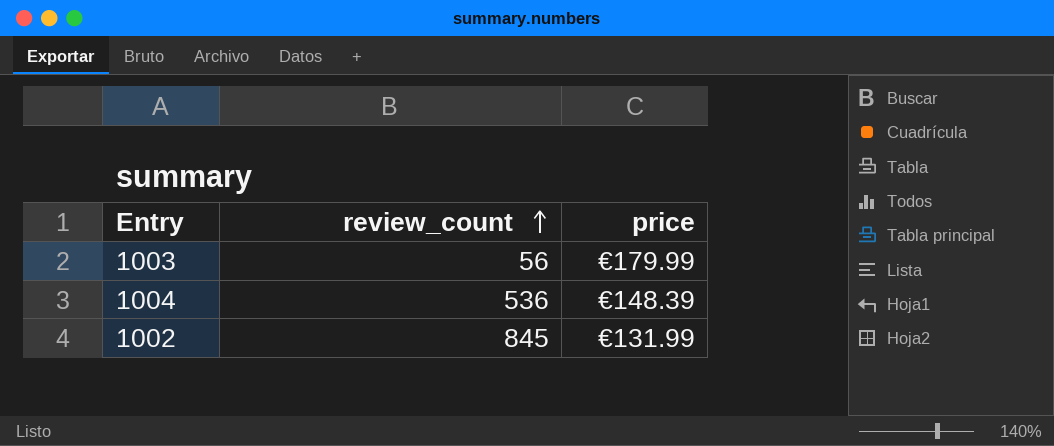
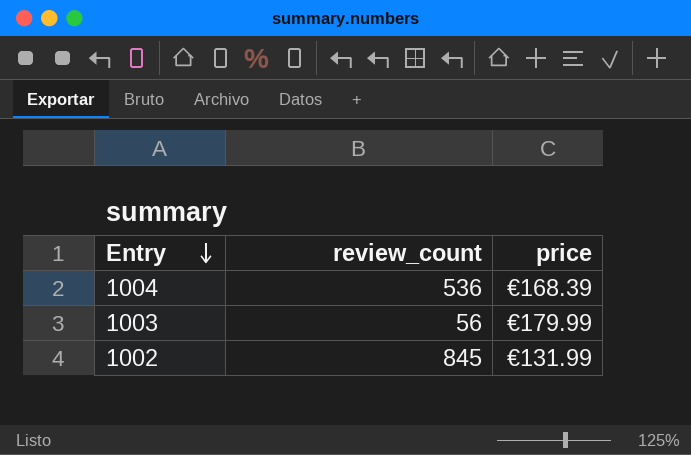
row order: review_count ascending -> Entry descending
1004 | price: €148.39 -> €168.39

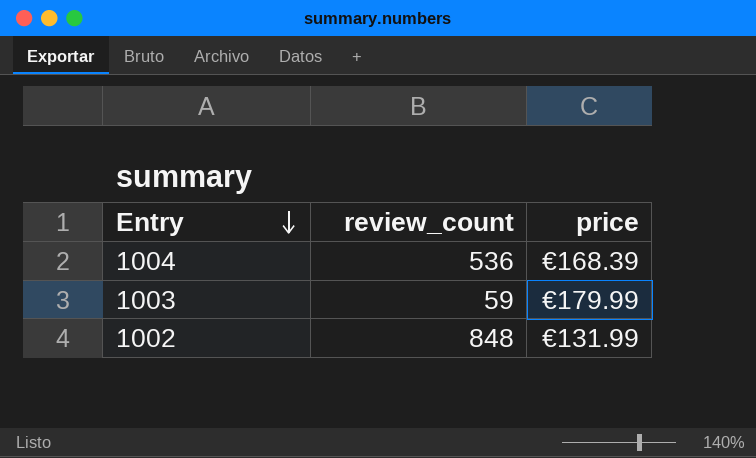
1003 | review_count: 56 -> 59
1002 | review_count: 845 -> 848

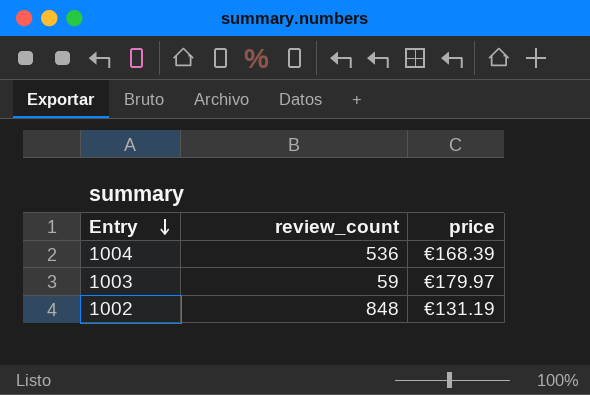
1003 | price: €179.99 -> €179.97
1002 | price: €131.99 -> €131.19

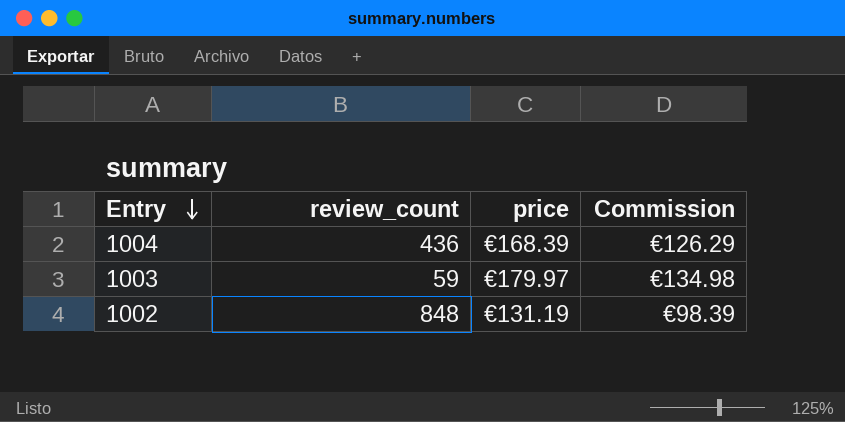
column Commission | formula: none -> [price] * 0.75
1004 | review_count: 536 -> 436

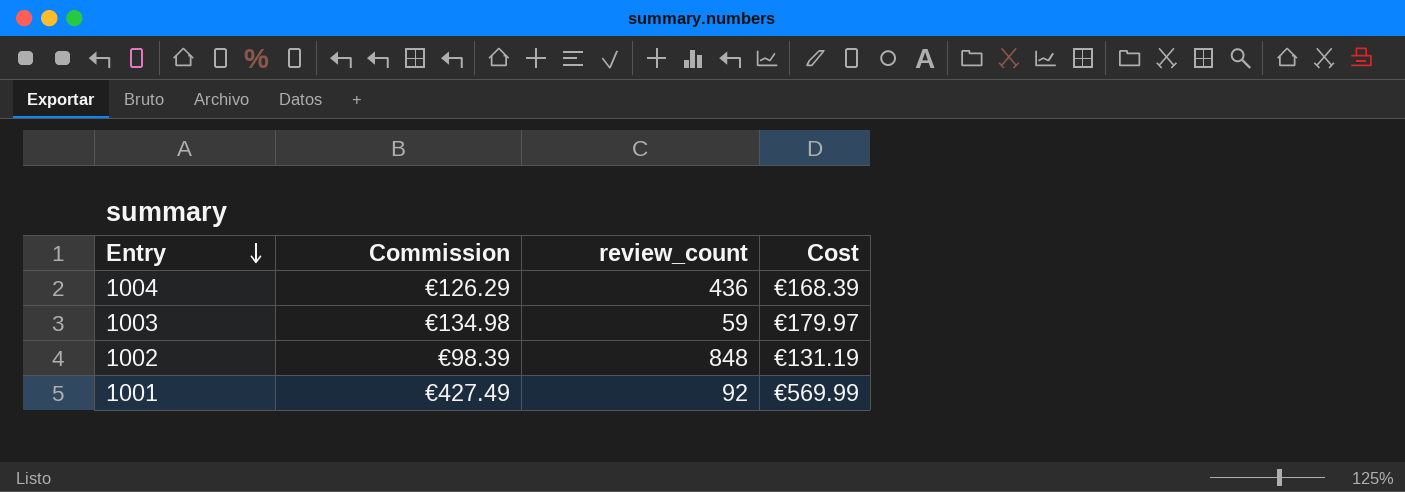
column Commission | position: 4 -> 2
column name: price -> Cost
row 1001: none -> €427.49 | 92 | €569.99

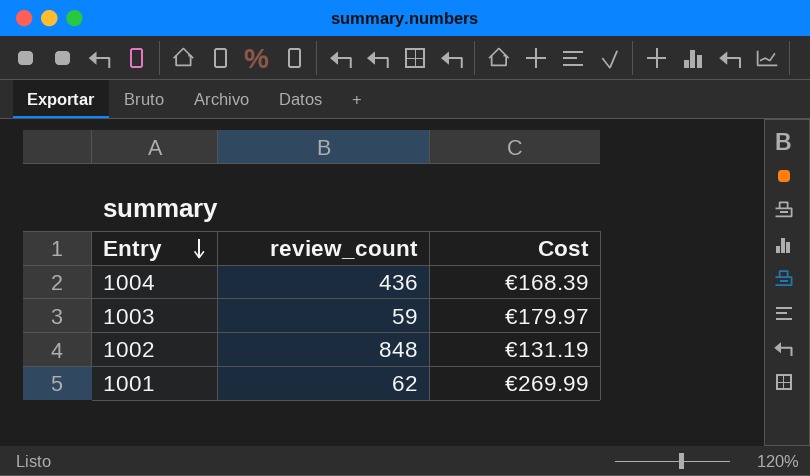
column Commission | formula: [Cost] * 0.75 -> none
1001 | review_count: 92 -> 62
1001 | Cost: €569.99 -> €269.99

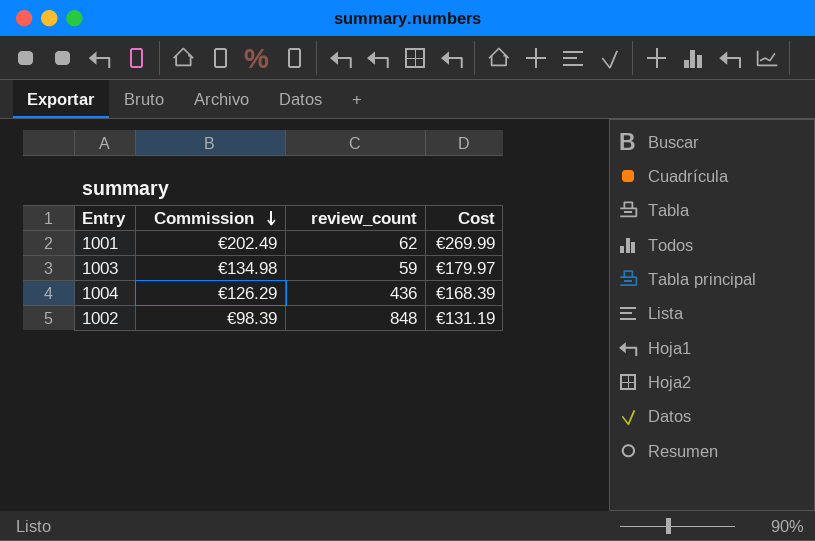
row order: Entry descending -> Commission descending
column Commission | formula: none -> [Cost] * 0.75

